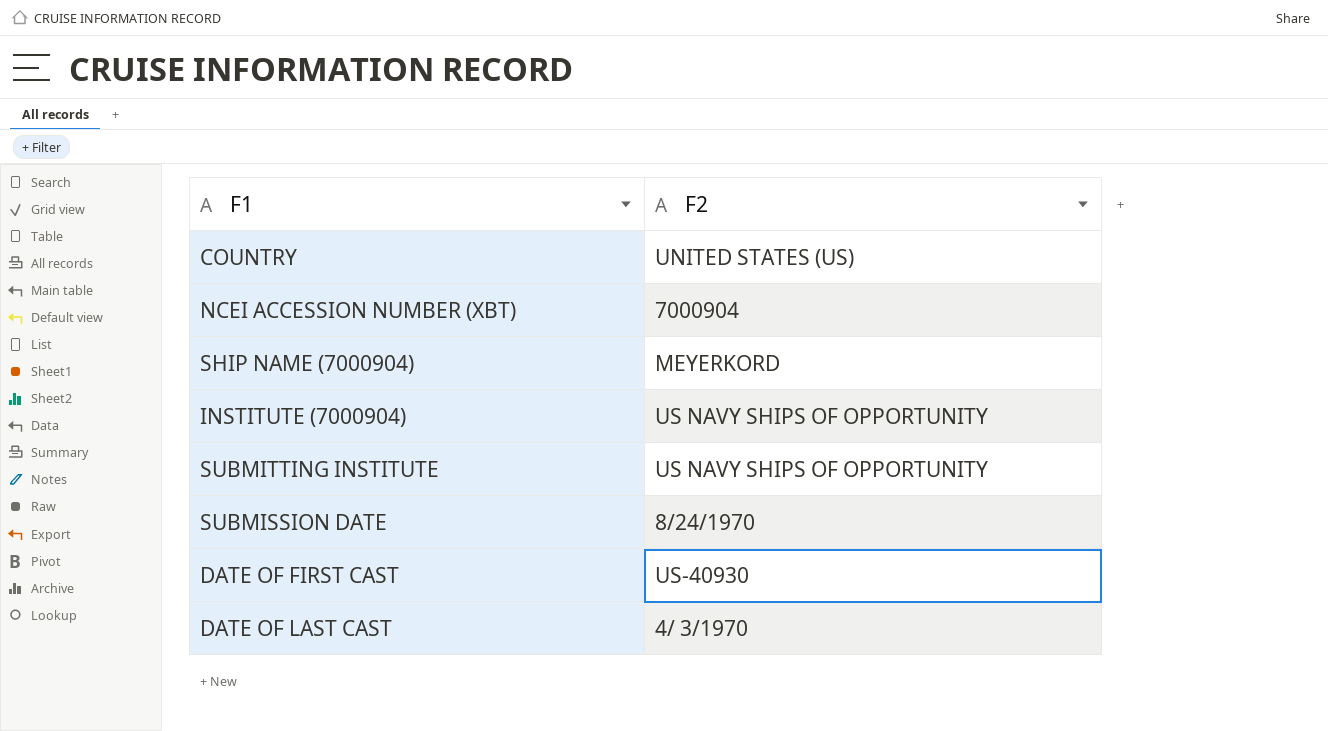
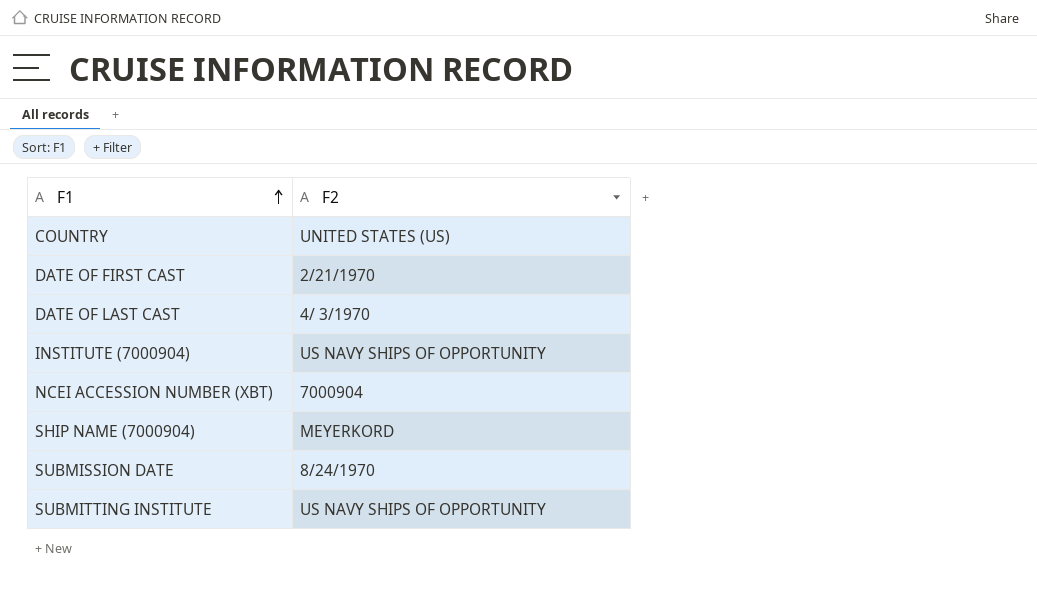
row order: none -> F1 ascending
DATE OF FIRST CAST | F2: US-40930 -> 2/21/1970

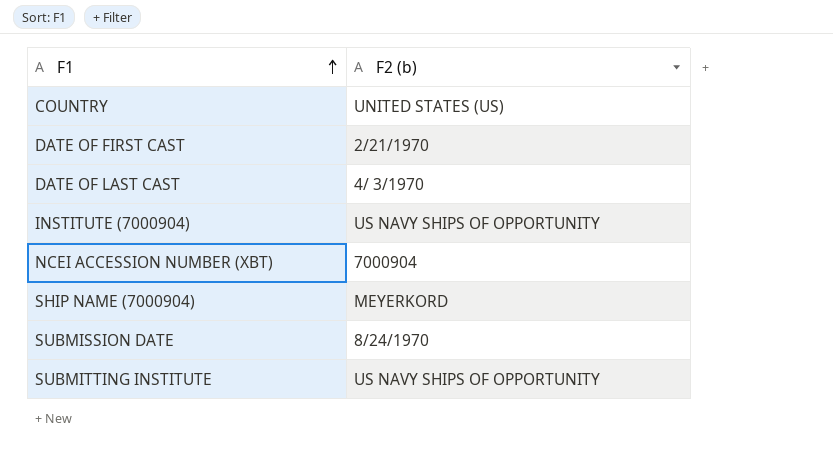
column name: F2 -> F2 (b)

